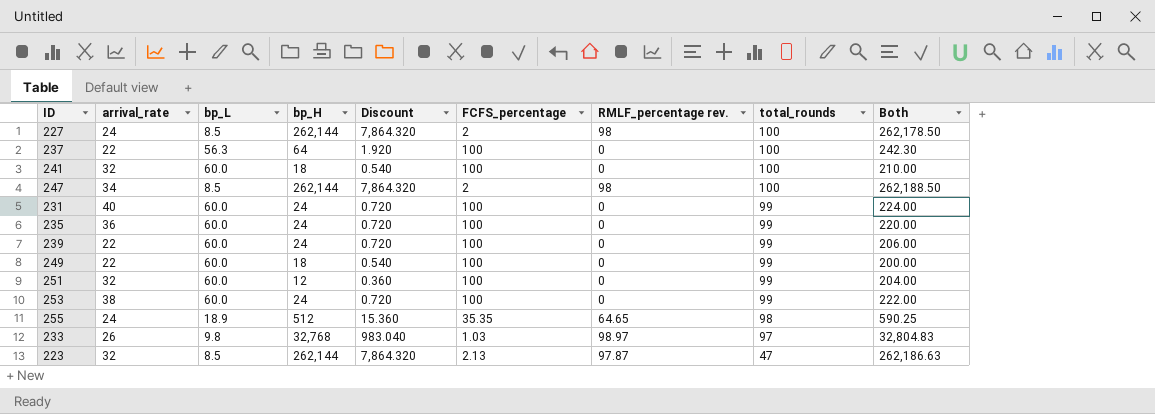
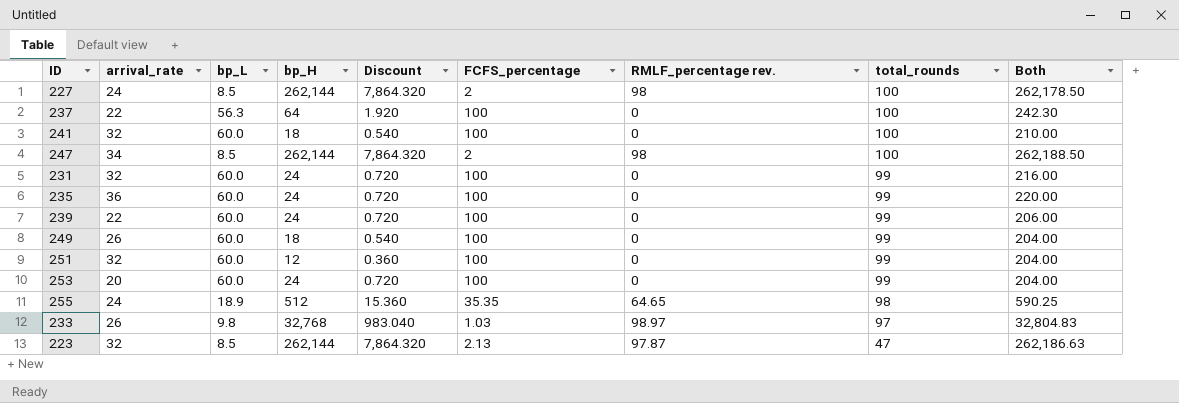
231 | arrival_rate: 40 -> 32
231 | Both: 224.00 -> 216.00
249 | arrival_rate: 22 -> 26
249 | Both: 200.00 -> 204.00
253 | arrival_rate: 38 -> 20
253 | Both: 222.00 -> 204.00

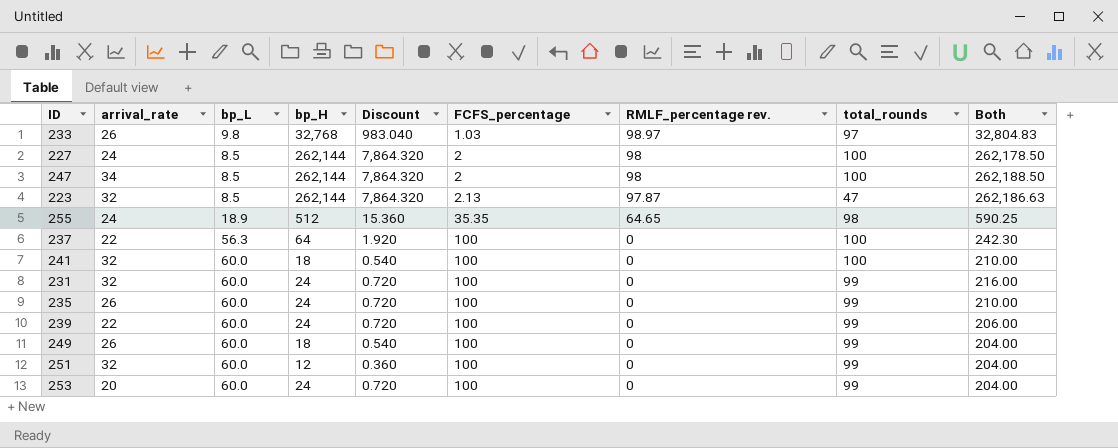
row order: total_rounds descending -> FCFS_percentage ascending
235 | arrival_rate: 36 -> 26
235 | Both: 220.00 -> 210.00

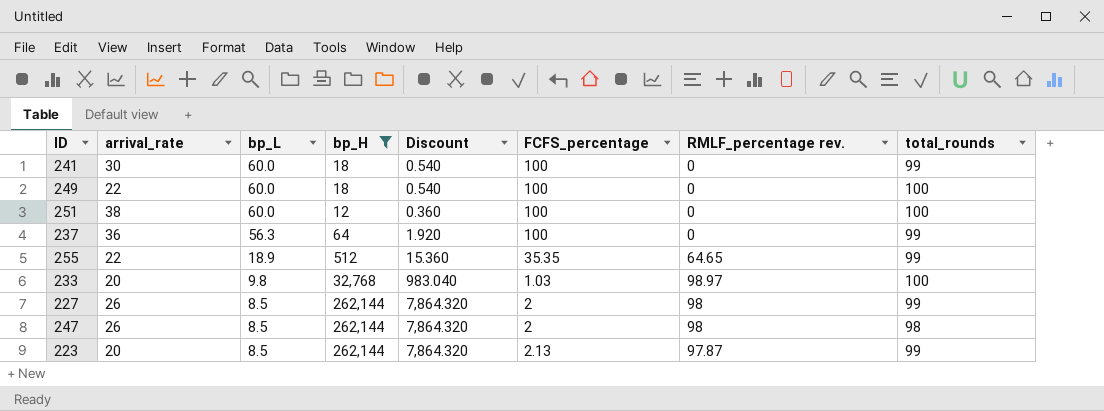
filter: none -> bp_H != 24
row order: FCFS_percentage ascending -> bp_L descending
column Both | formula: [arrival_rate] + [bp_L] + [bp_H] + [FCFS_percentage] -> none
241 | arrival_rate: 32 -> 30
241 | total_rounds: 100 -> 99
249 | arrival_rate: 26 -> 22
249 | total_rounds: 99 -> 100
251 | arrival_rate: 32 -> 38
251 | total_rounds: 99 -> 100
237 | arrival_rate: 22 -> 36
237 | total_rounds: 100 -> 99
255 | arrival_rate: 24 -> 22
255 | total_rounds: 98 -> 99
233 | arrival_rate: 26 -> 20
233 | total_rounds: 97 -> 100
227 | arrival_rate: 24 -> 26
227 | total_rounds: 100 -> 99
247 | arrival_rate: 34 -> 26
247 | total_rounds: 100 -> 98
223 | arrival_rate: 32 -> 20
223 | total_rounds: 47 -> 99

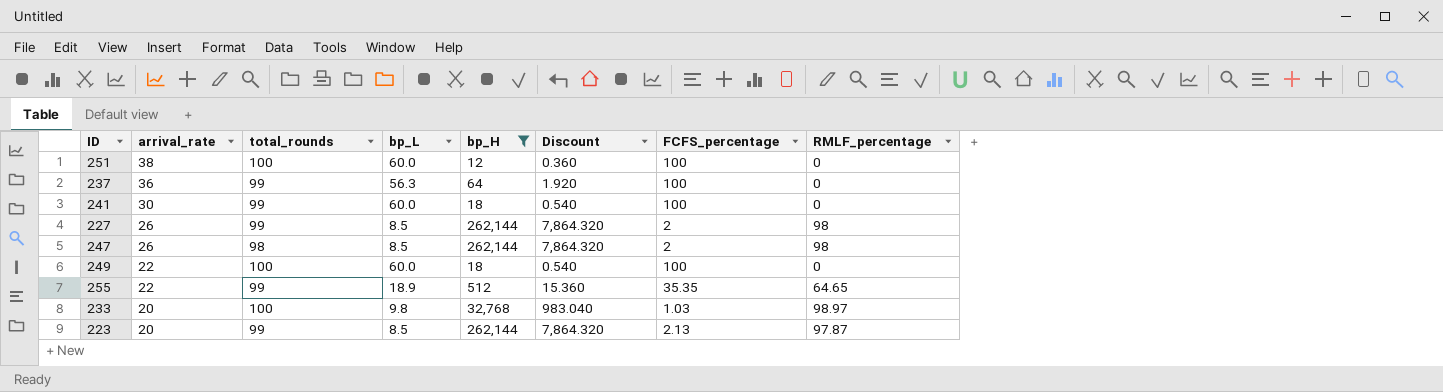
row order: bp_L descending -> arrival_rate descending
column total_rounds | position: 8 -> 3
column name: RMLF_percentage rev. -> RMLF_percentage

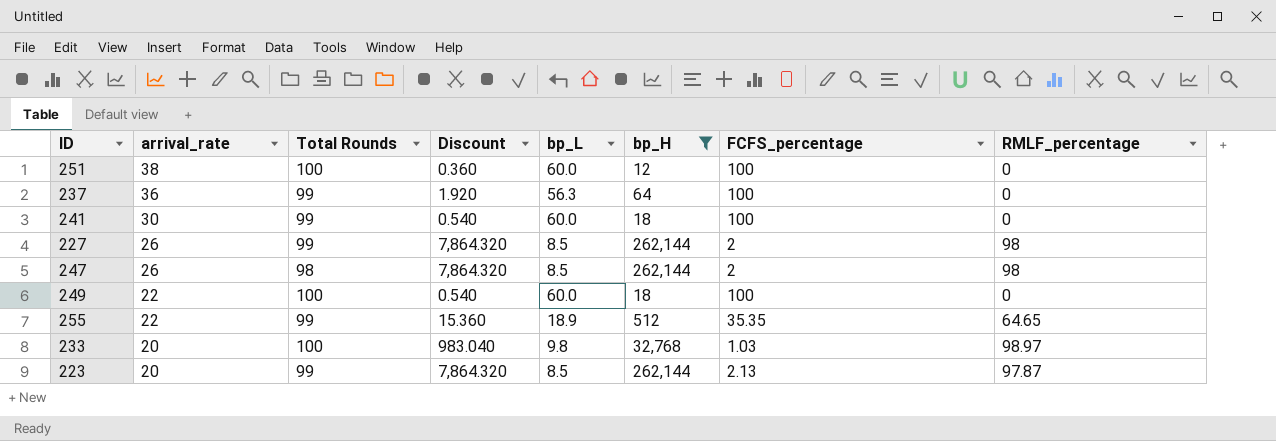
column name: total_rounds -> Total Rounds
column Discount | position: 6 -> 4

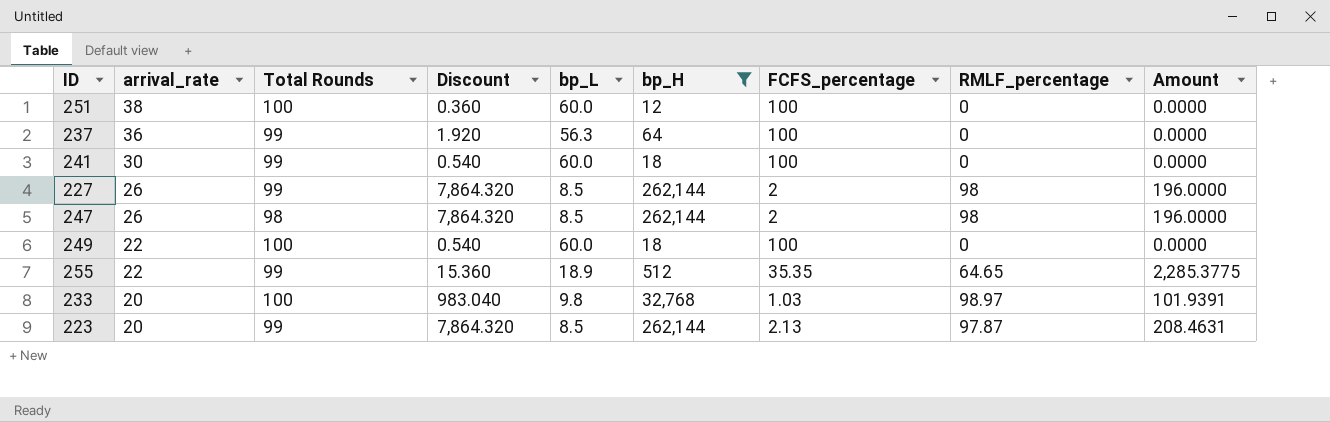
column Amount | formula: none -> [FCFS_percentage] * [RMLF_percentage]

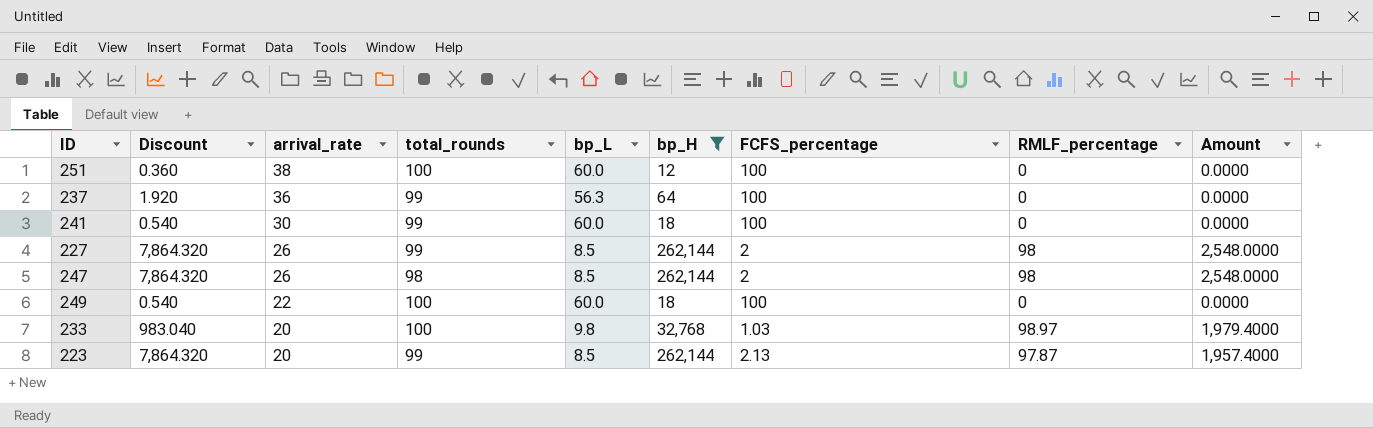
column Discount | position: 4 -> 2
column name: Total Rounds -> total_rounds
column Amount | formula: [FCFS_percentage] * [RMLF_percentage] -> [arrival_rate] * [RMLF_percentage]
row 255: 22 | 99 | 15.360 | 18.9 | 512 | 35.35 | 64.65 | 2,285.3775 -> none

